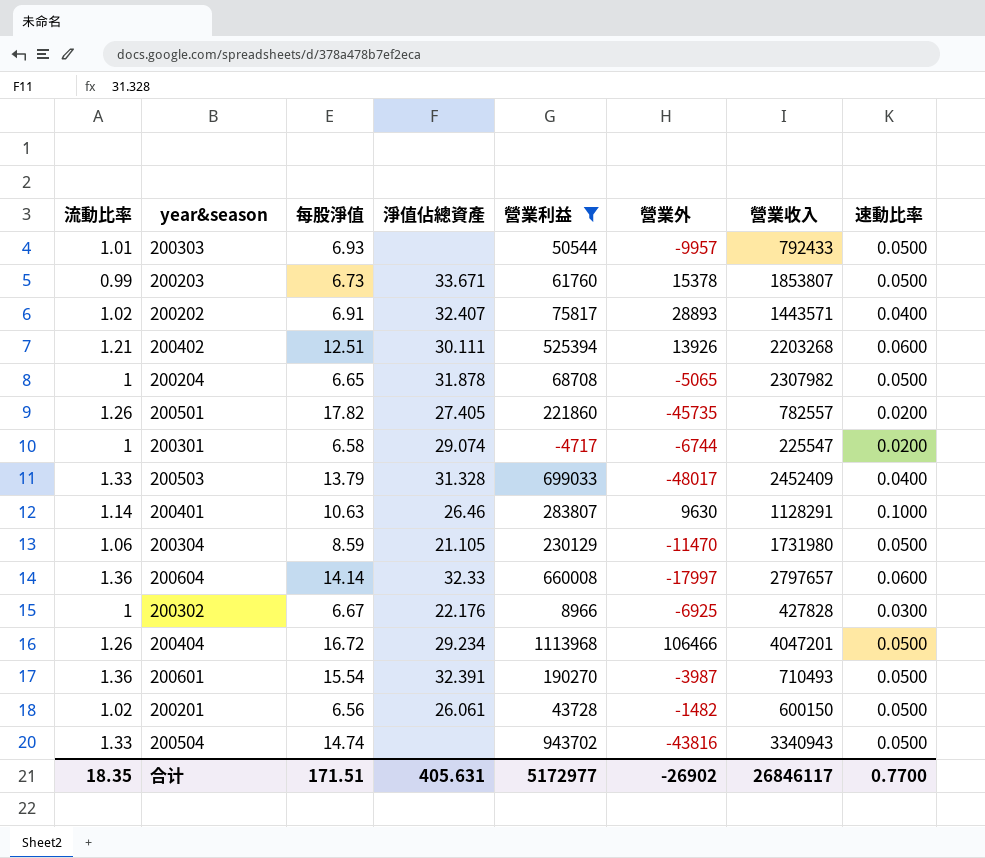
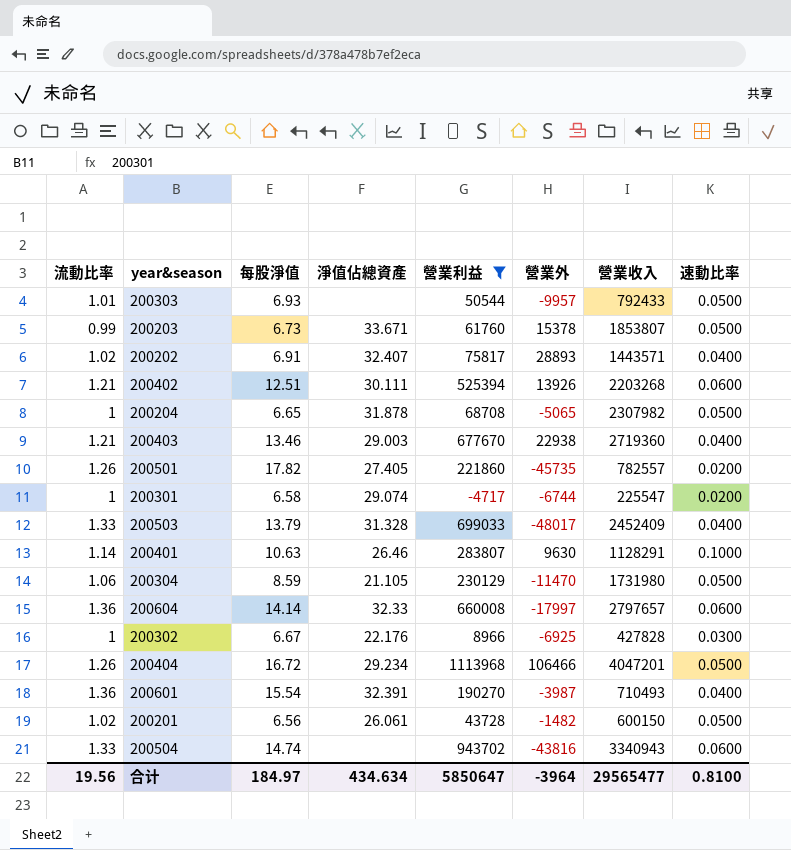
row 200403: none -> 1.21 | 13.46 | 29.003 | 677670 | 22938 | 2719360 | 0.0400
200601 | 速動比率: 0.0500 -> 0.0400
200504 | 速動比率: 0.0500 -> 0.0600
合计 | 流動比率: 18.35 -> 19.56
合计 | 每股淨值: 171.51 -> 184.97
合计 | 淨值佔總資產: 405.631 -> 434.634
合计 | 營業利益: 5172977 -> 5850647
合计 | 營業外: -26902 -> -3964
合计 | 營業收入: 26846117 -> 29565477
合计 | 速動比率: 0.7700 -> 0.8100

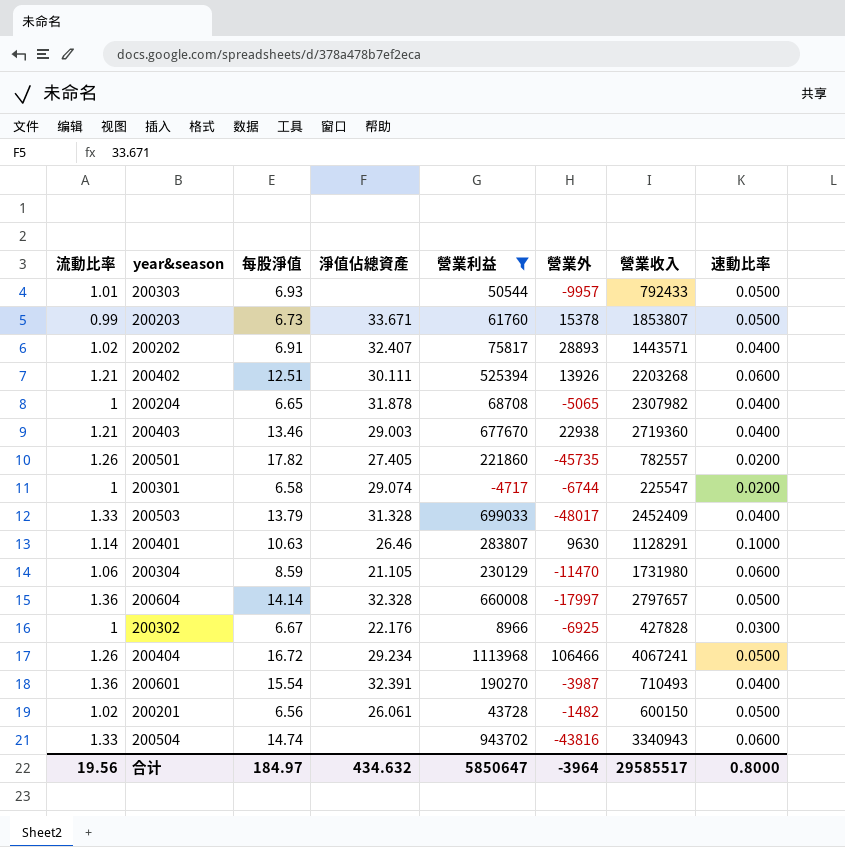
200204 | 速動比率: 0.0500 -> 0.0400
200304 | 速動比率: 0.0500 -> 0.0600
200604 | 淨值佔總資產: 32.33 -> 32.328
200604 | 速動比率: 0.0600 -> 0.0500
200404 | 營業收入: 4047201 -> 4067241
合计 | 淨值佔總資產: 434.634 -> 434.632
合计 | 營業收入: 29565477 -> 29585517
合计 | 速動比率: 0.8100 -> 0.8000

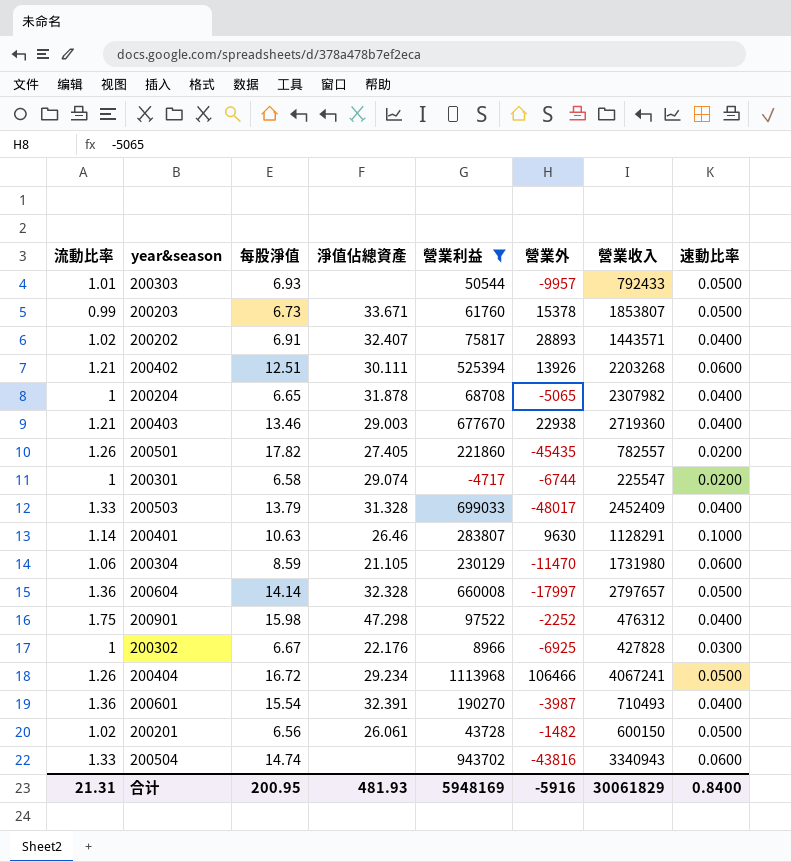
200501 | 營業外: -45735 -> -45435
row 200901: none -> 1.75 | 15.98 | 47.298 | 97522 | -2252 | 476312 | 0.0400
合计 | 流動比率: 19.56 -> 21.31
合计 | 每股淨值: 184.97 -> 200.95
合计 | 淨值佔總資產: 434.632 -> 481.93
合计 | 營業利益: 5850647 -> 5948169
合计 | 營業外: -3964 -> -5916
合计 | 營業收入: 29585517 -> 30061829
合计 | 速動比率: 0.8000 -> 0.8400

